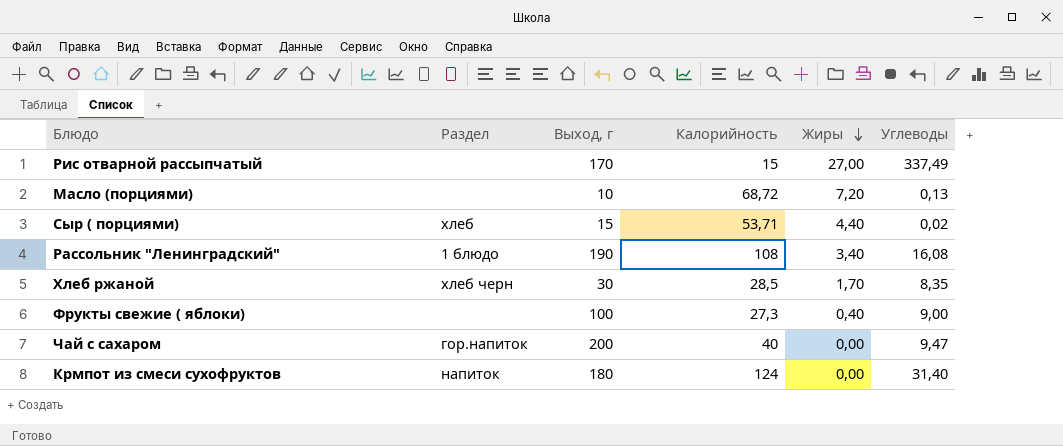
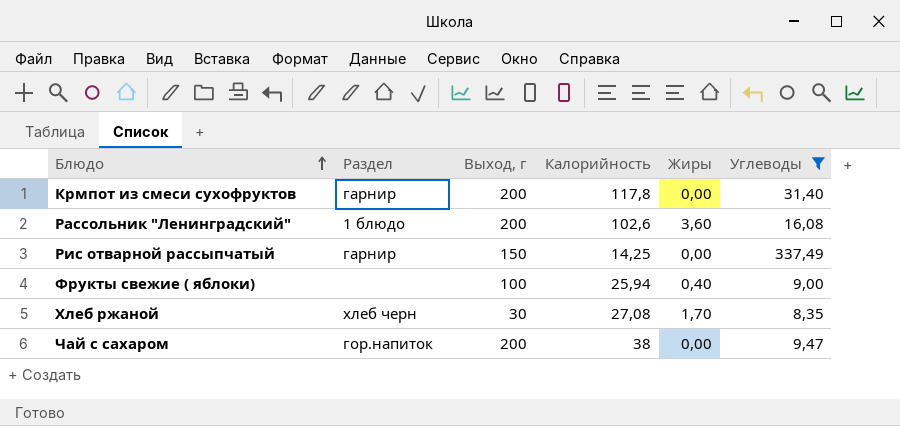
filter: none -> Углеводы >= 8,35
row order: Жиры descending -> Блюдо ascending
Крмпот из смеси сухофруктов | Раздел: напиток -> гарнир
Крмпот из смеси сухофруктов | Выход, г: 180 -> 200
Крмпот из смеси сухофруктов | Калорийность: 124 -> 117,8
Рассольник "Ленинградский" | Выход, г: 190 -> 200
Рассольник "Ленинградский" | Калорийность: 108 -> 102,6
Рассольник "Ленинградский" | Жиры: 3,40 -> 3,60
Рис отварной рассыпчатый | Раздел: none -> гарнир
Рис отварной рассыпчатый | Выход, г: 170 -> 150
Рис отварной рассыпчатый | Калорийность: 15 -> 14,25
Рис отварной рассыпчатый | Жиры: 27,00 -> 0,00
Фрукты свежие ( яблоки) | Калорийность: 27,3 -> 25,94
Хлеб ржаной | Калорийность: 28,5 -> 27,08
Чай с сахаром | Калорийность: 40 -> 38

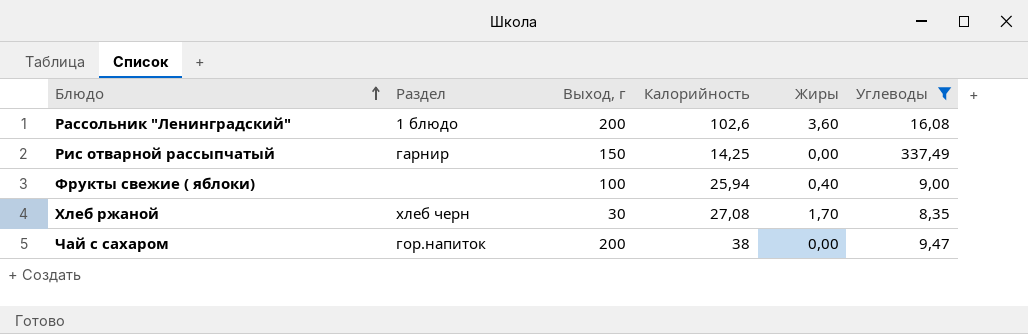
row Крмпот из смеси сухофруктов: гарнир | 200 | 117,8 | 0,00 | 31,40 -> none

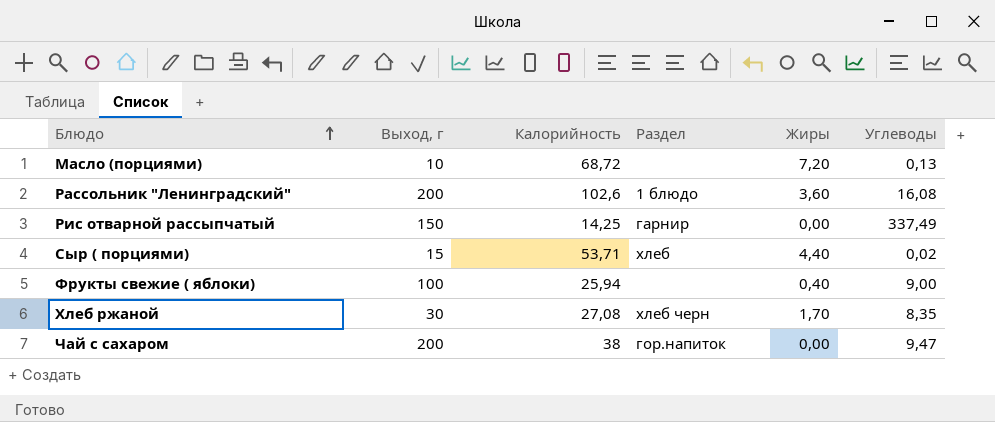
filter: Углеводы >= 8,35 -> none
column Раздел | position: 2 -> 4

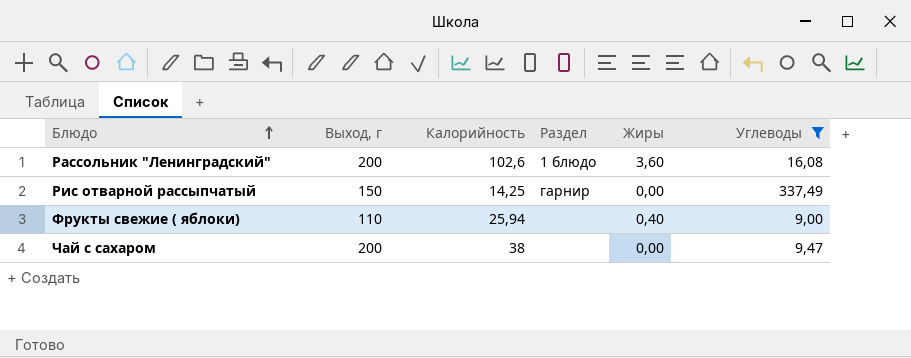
filter: none -> Углеводы >= 9,00
Фрукты свежие ( яблоки) | Выход, г: 100 -> 110
Чай с сахаром | Раздел: гор.напиток -> none

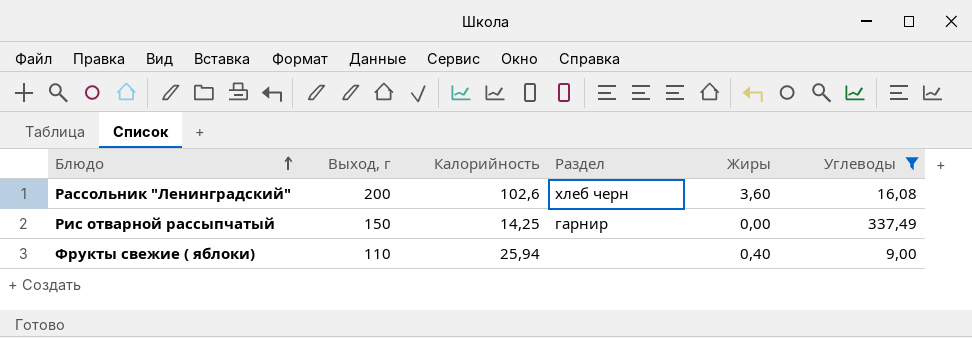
row Чай с сахаром: 200 | 38 | none | 0,00 | 9,47 -> none
Рассольник "Ленинградский" | Раздел: 1 блюдо -> хлеб черн

